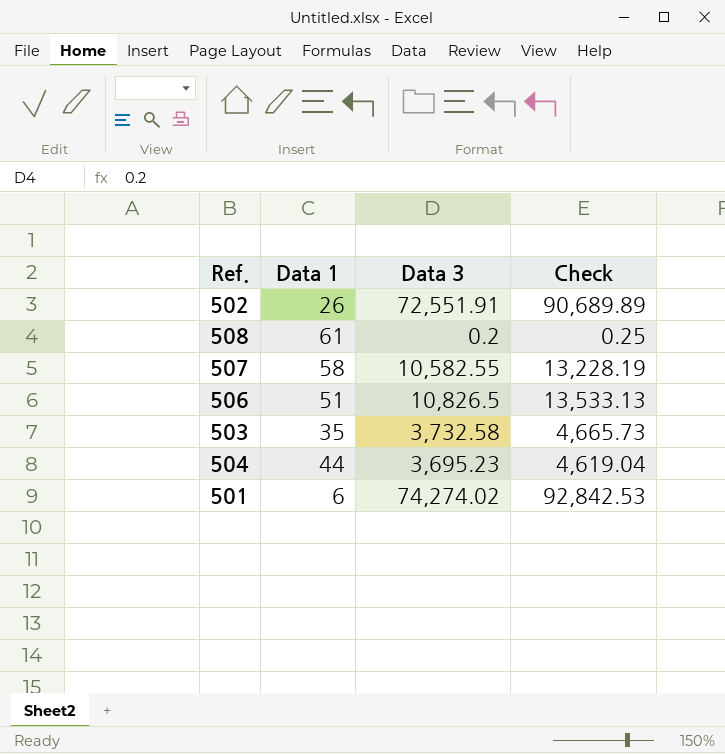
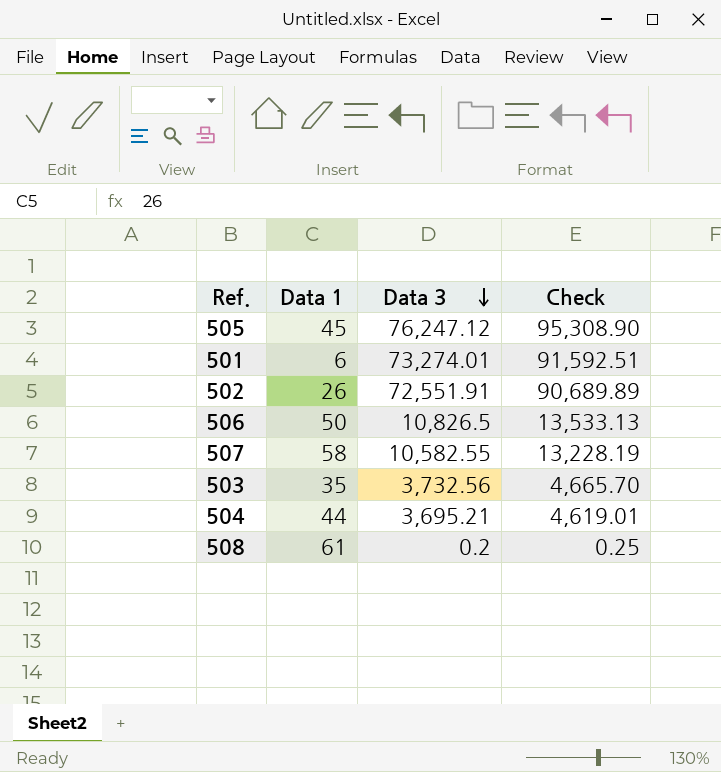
row order: none -> Data 3 descending
row 505: none -> 45 | 76,247.12 | 95,308.90
501 | Data 3: 74,274.02 -> 73,274.01
501 | Check: 92,842.53 -> 91,592.51
506 | Data 1: 51 -> 50
503 | Data 3: 3,732.58 -> 3,732.56
503 | Check: 4,665.73 -> 4,665.70
504 | Data 3: 3,695.23 -> 3,695.21
504 | Check: 4,619.04 -> 4,619.01

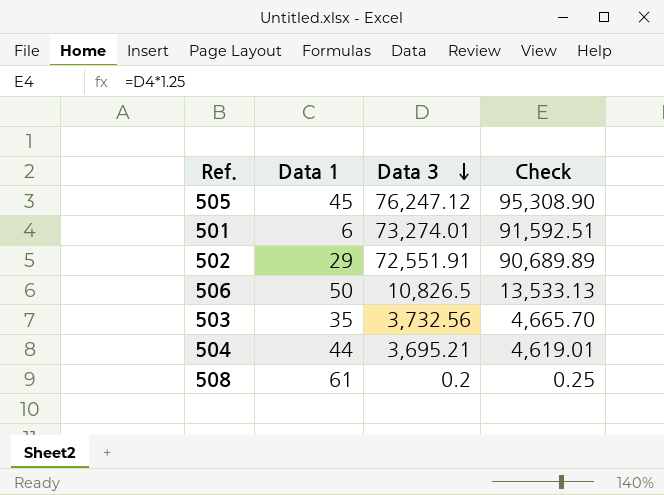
row 507: 58 | 10,582.55 | 13,228.19 -> none
502 | Data 1: 26 -> 29

